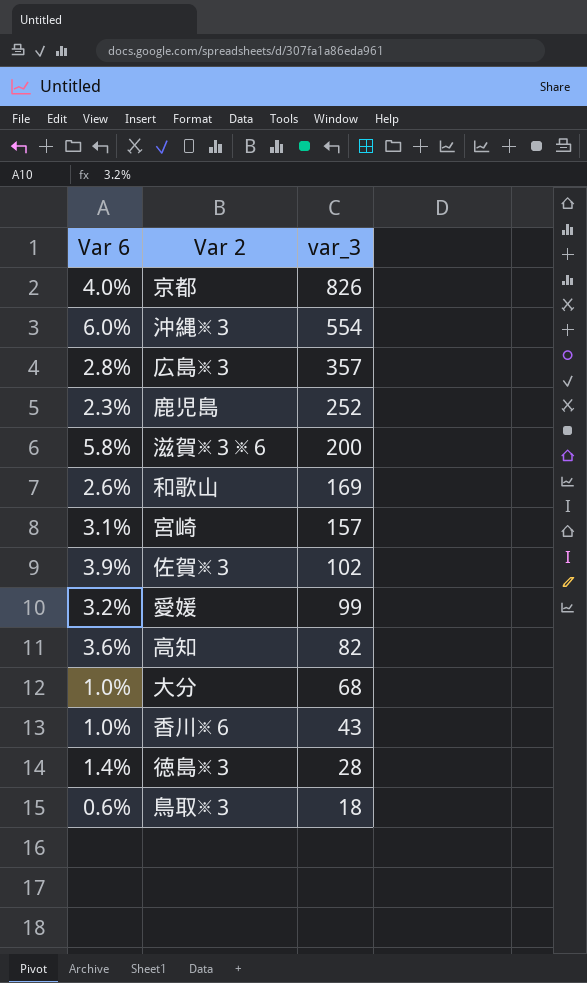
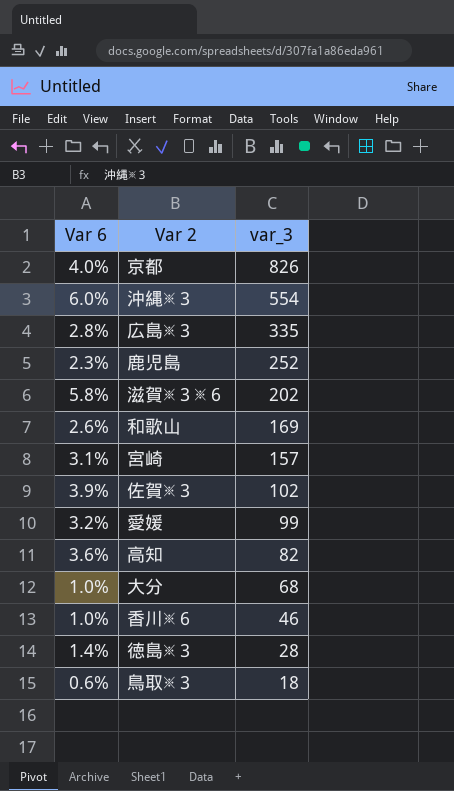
広島※３ | var_3: 357 -> 335
滋賀※３※６ | var_3: 200 -> 202
香川※６ | var_3: 43 -> 46

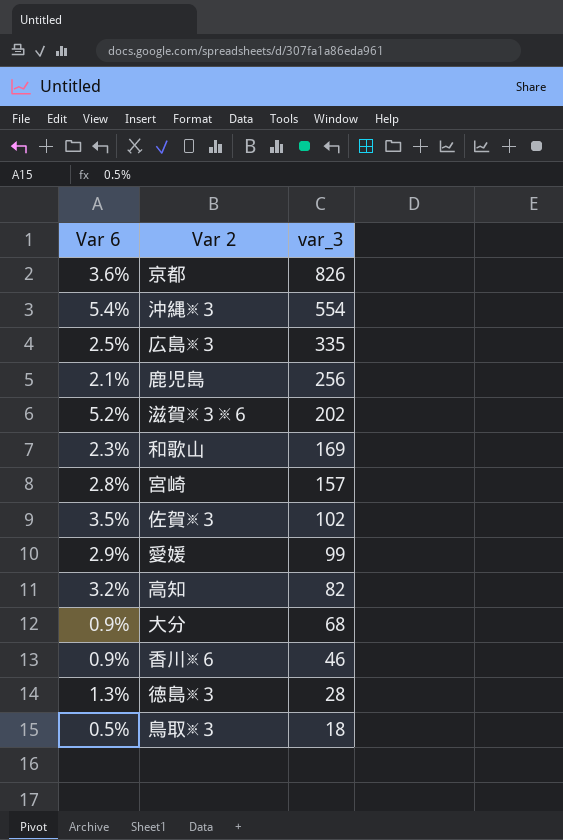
京都 | Var 6: 4.0% -> 3.6%
沖縄※３ | Var 6: 6.0% -> 5.4%
広島※３ | Var 6: 2.8% -> 2.5%
鹿児島 | Var 6: 2.3% -> 2.1%
鹿児島 | var_3: 252 -> 256
滋賀※３※６ | Var 6: 5.8% -> 5.2%
和歌山 | Var 6: 2.6% -> 2.3%
宮崎 | Var 6: 3.1% -> 2.8%
佐賀※３ | Var 6: 3.9% -> 3.5%
愛媛 | Var 6: 3.2% -> 2.9%
高知 | Var 6: 3.6% -> 3.2%
大分 | Var 6: 1.0% -> 0.9%
香川※６ | Var 6: 1.0% -> 0.9%
徳島※３ | Var 6: 1.4% -> 1.3%
鳥取※３ | Var 6: 0.6% -> 0.5%

